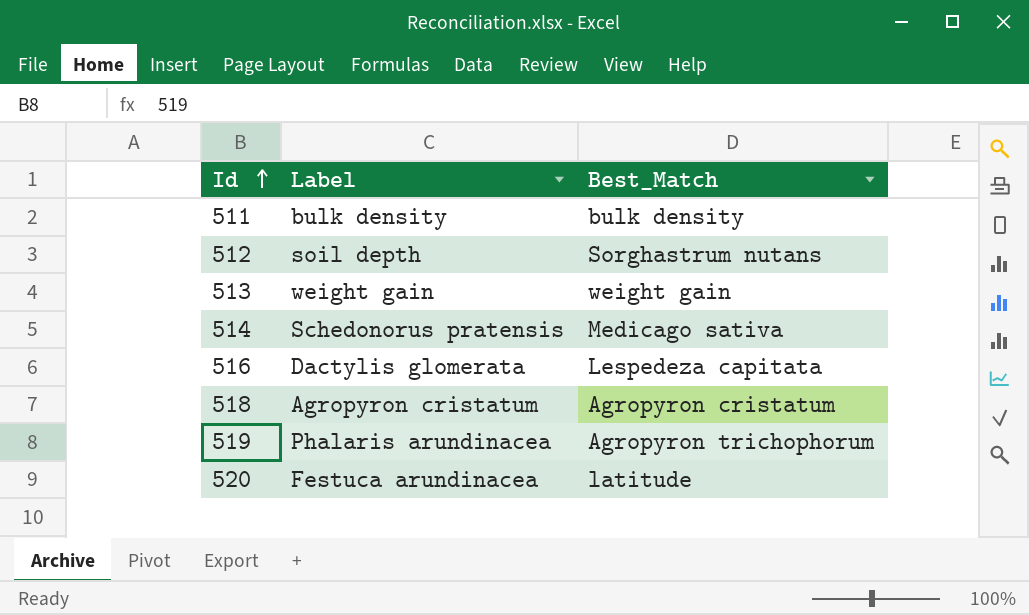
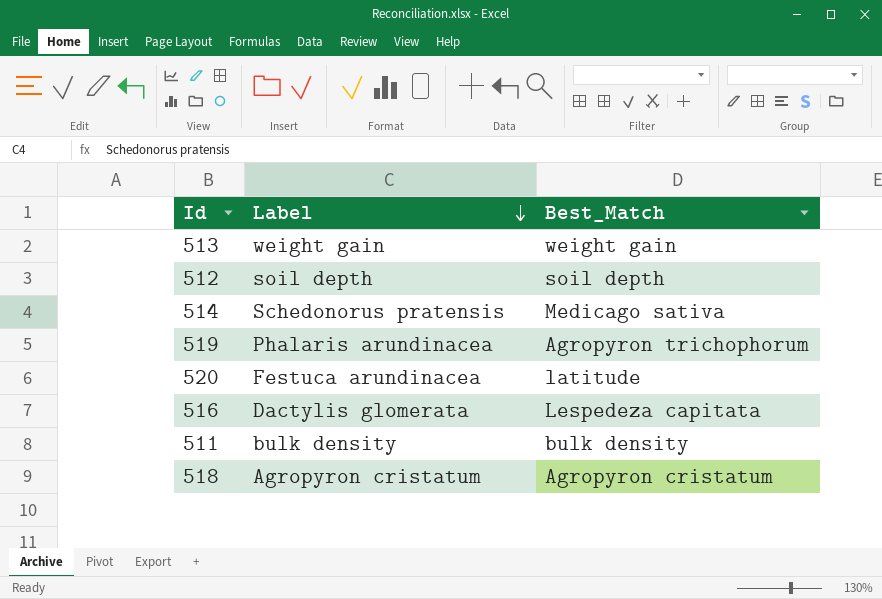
row order: Id ascending -> Label descending
512 | Best_Match: Sorghastrum nutans -> soil depth

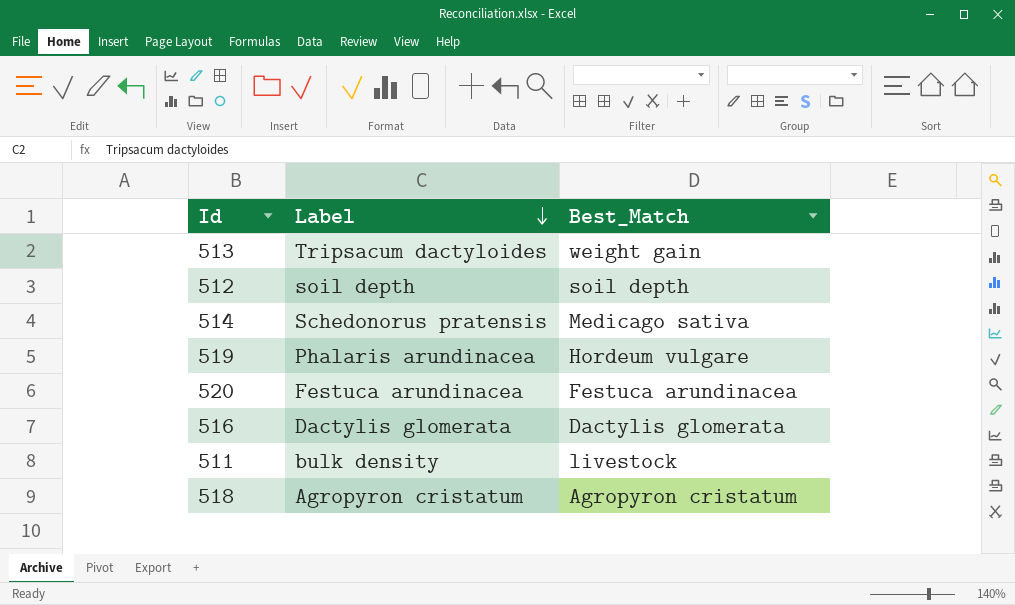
513 | Label: weight gain -> Tripsacum dactyloides
519 | Best_Match: Agropyron trichophorum -> Hordeum vulgare
520 | Best_Match: latitude -> Festuca arundinacea
516 | Best_Match: Lespedeza capitata -> Dactylis glomerata
511 | Best_Match: bulk density -> livestock

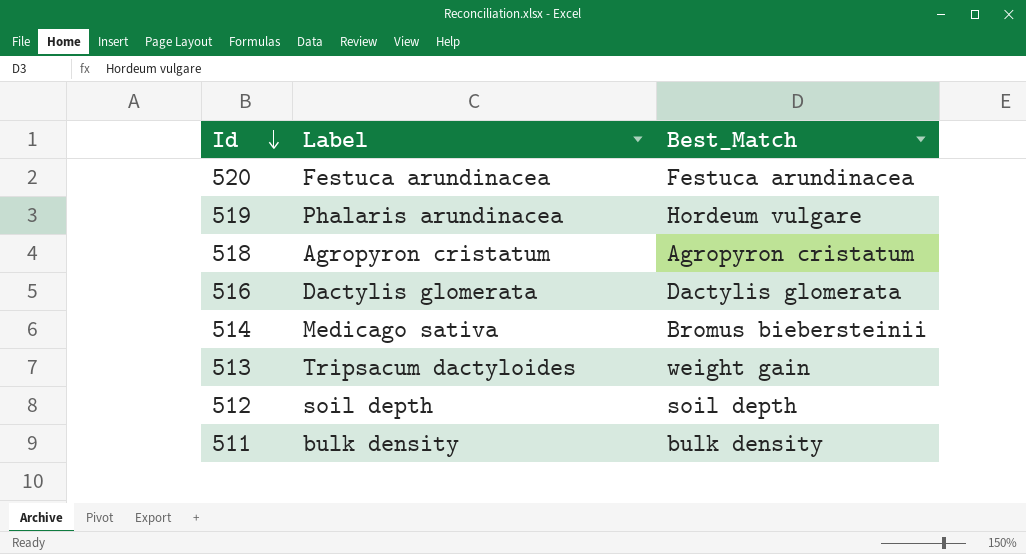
row order: Label descending -> Id descending
514 | Label: Schedonorus pratensis -> Medicago sativa
514 | Best_Match: Medicago sativa -> Bromus biebersteinii
511 | Best_Match: livestock -> bulk density

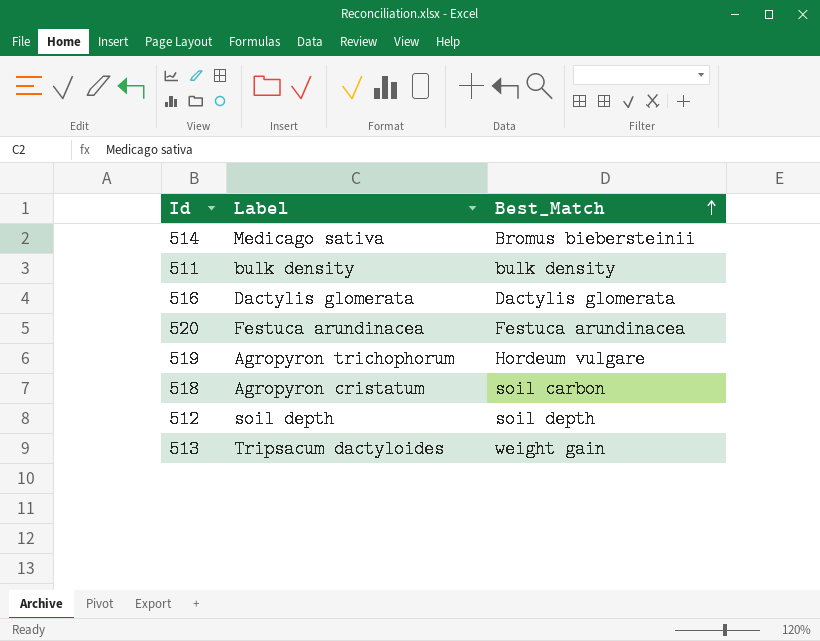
row order: Id descending -> Best_Match ascending
519 | Label: Phalaris arundinacea -> Agropyron trichophorum
518 | Best_Match: Agropyron cristatum -> soil carbon

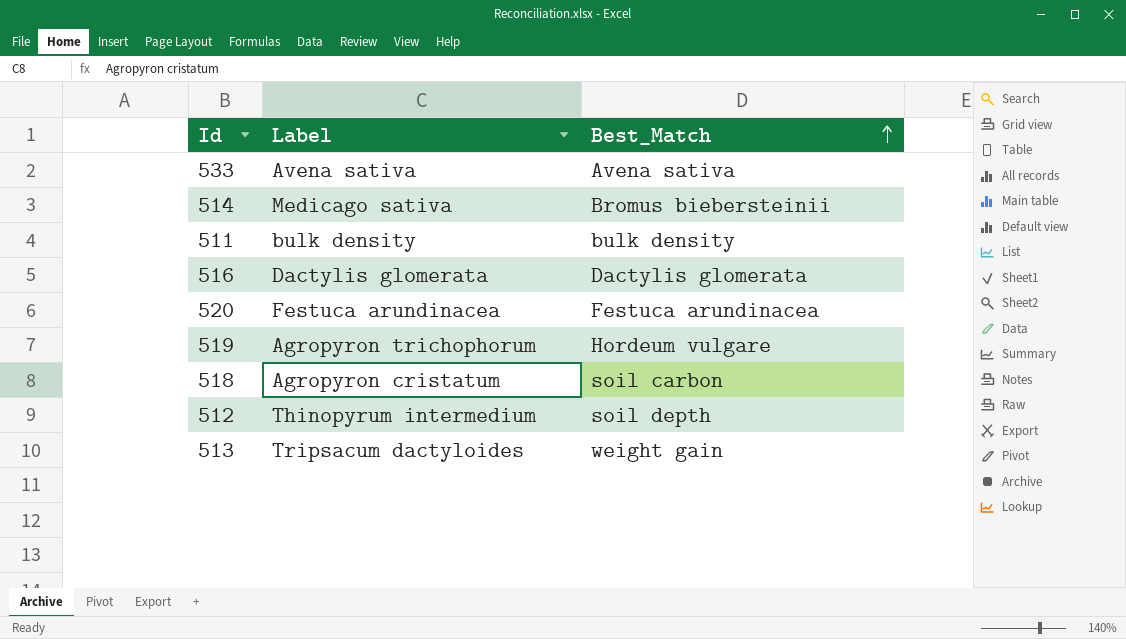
row 533: none -> Avena sativa | Avena sativa
512 | Label: soil depth -> Thinopyrum intermedium

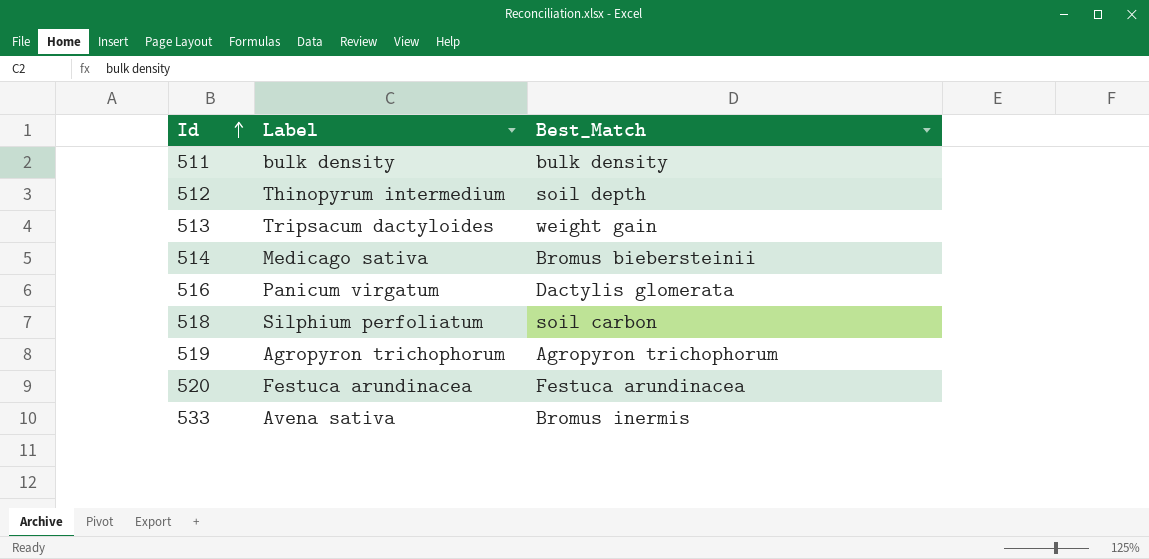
row order: Best_Match ascending -> Id ascending
516 | Label: Dactylis glomerata -> Panicum virgatum
518 | Label: Agropyron cristatum -> Silphium perfoliatum
519 | Best_Match: Hordeum vulgare -> Agropyron trichophorum
533 | Best_Match: Avena sativa -> Bromus inermis

